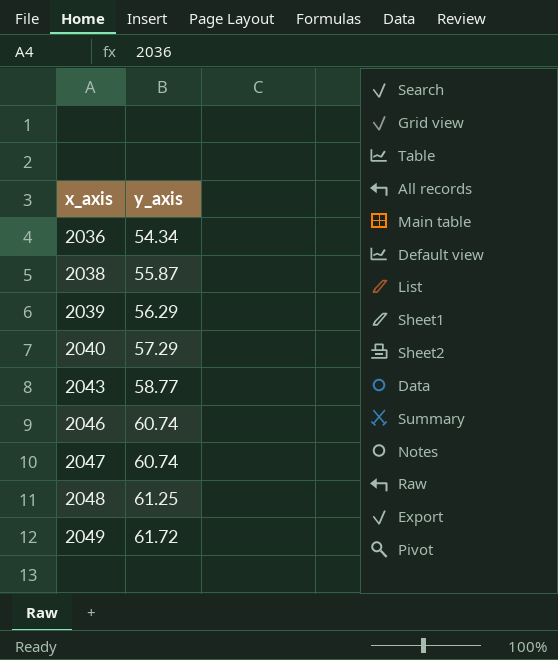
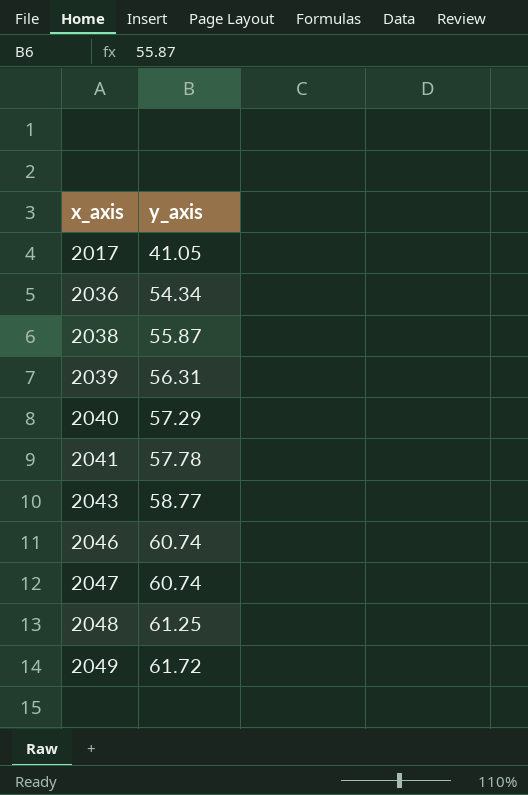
row 2017: none -> 41.05
2039 | y_axis: 56.29 -> 56.31
row 2041: none -> 57.78

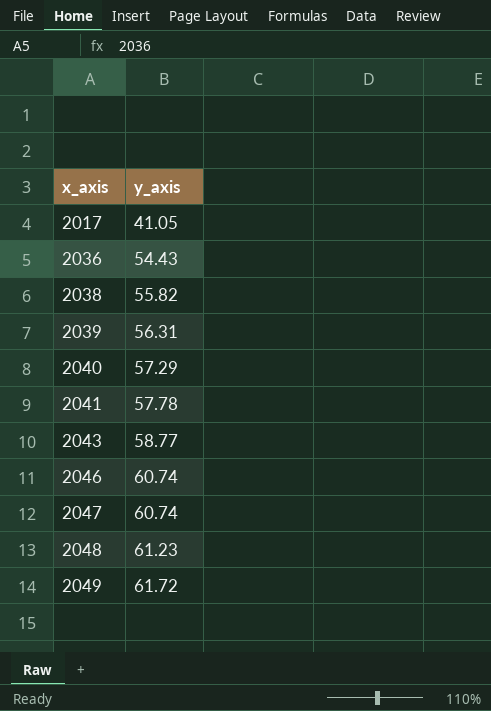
2036 | y_axis: 54.34 -> 54.43
2038 | y_axis: 55.87 -> 55.82
2048 | y_axis: 61.25 -> 61.23

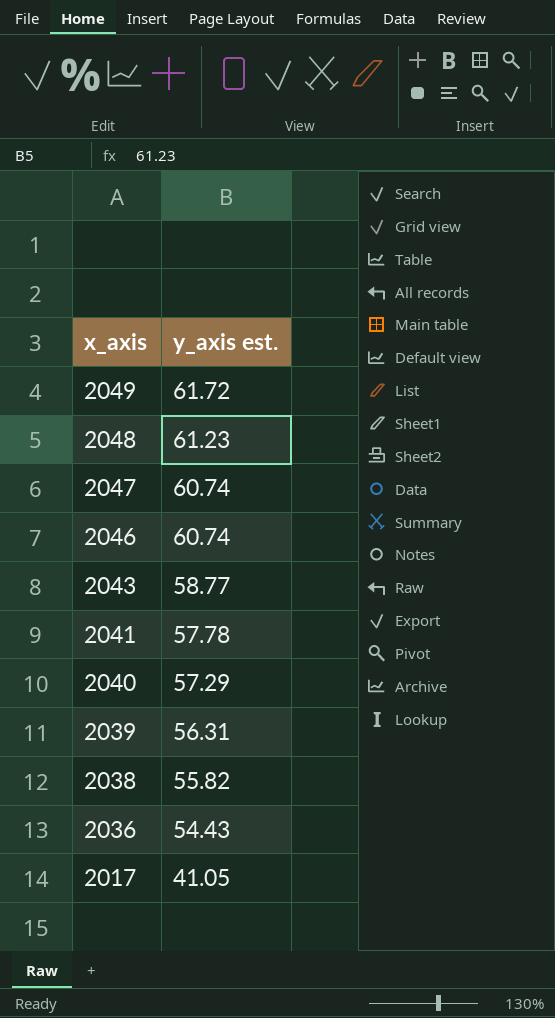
row order: x_axis ascending -> x_axis descending
column name: y_axis -> y_axis est.

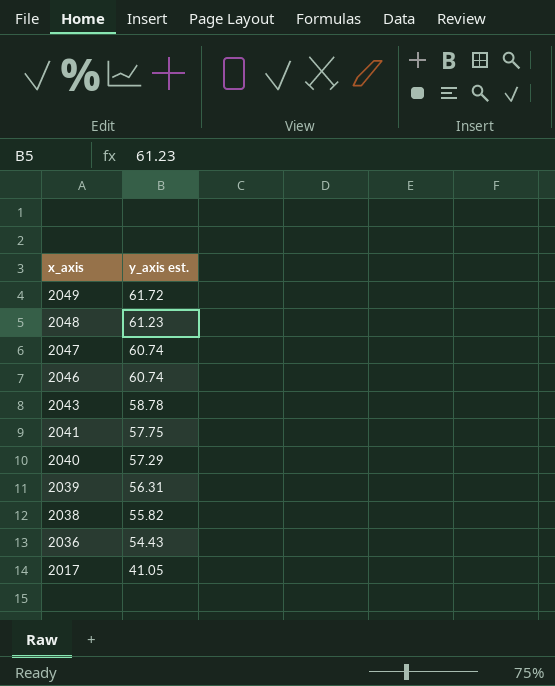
2043 | y_axis est.: 58.77 -> 58.78
2041 | y_axis est.: 57.78 -> 57.75

